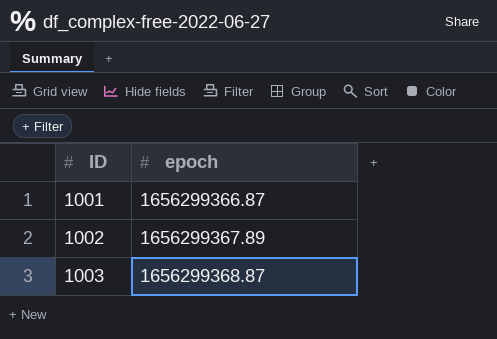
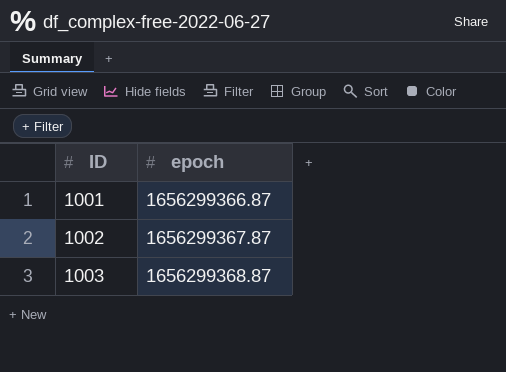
1002 | epoch: 1656299367.89 -> 1656299367.87

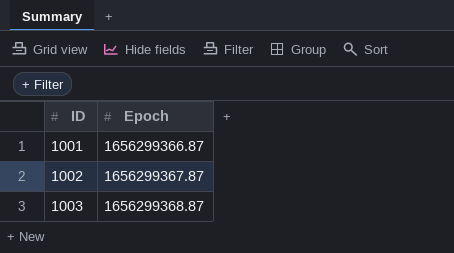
column name: epoch -> Epoch

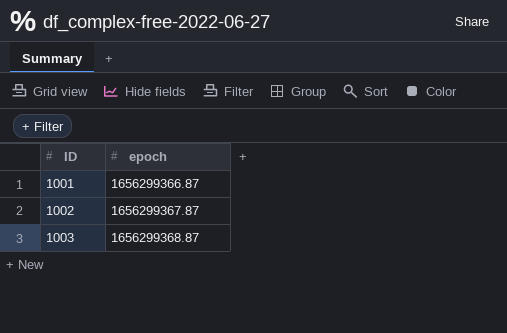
column name: Epoch -> epoch

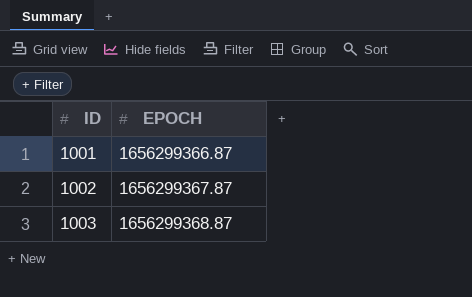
column name: epoch -> EPOCH

